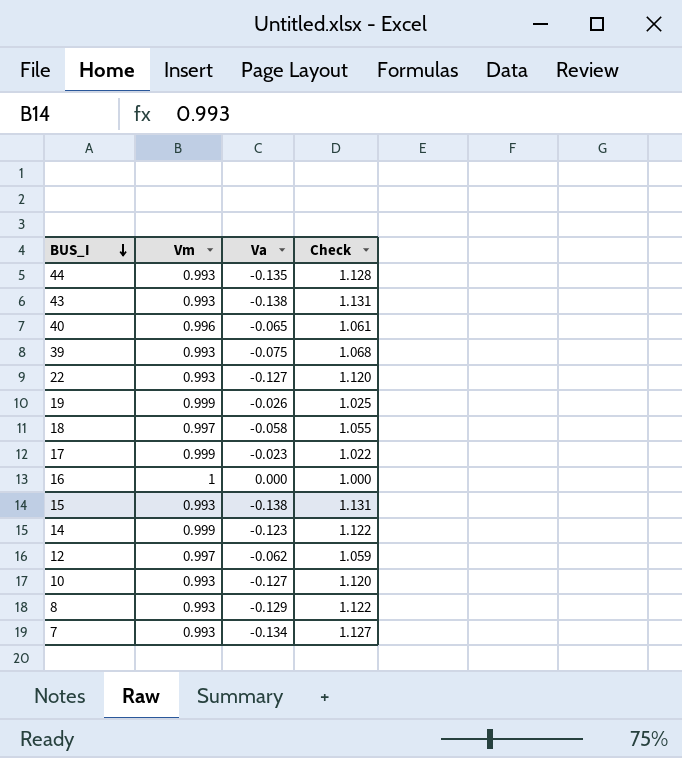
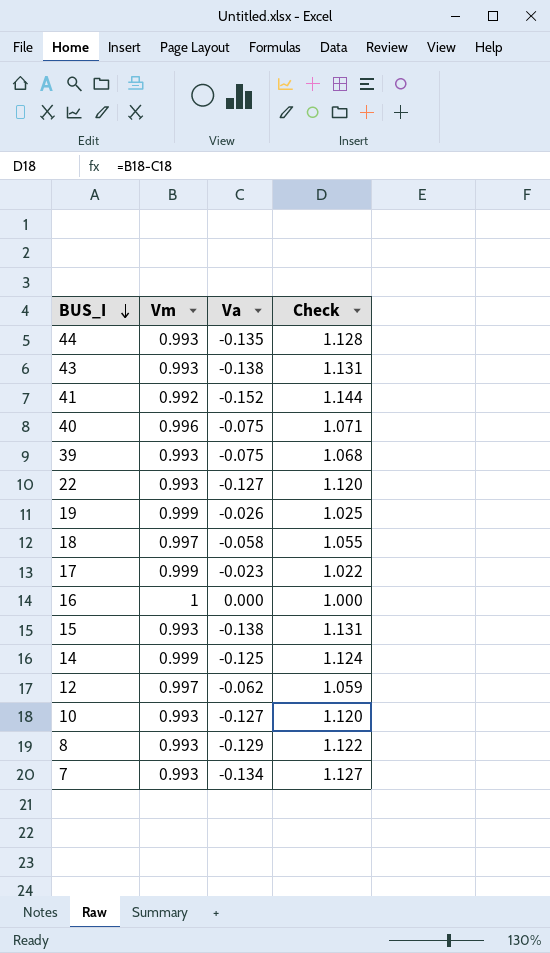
row 41: none -> 0.992 | -0.152 | 1.144
40 | Va: -0.065 -> -0.075
40 | Check: 1.061 -> 1.071
14 | Va: -0.123 -> -0.125
14 | Check: 1.122 -> 1.124

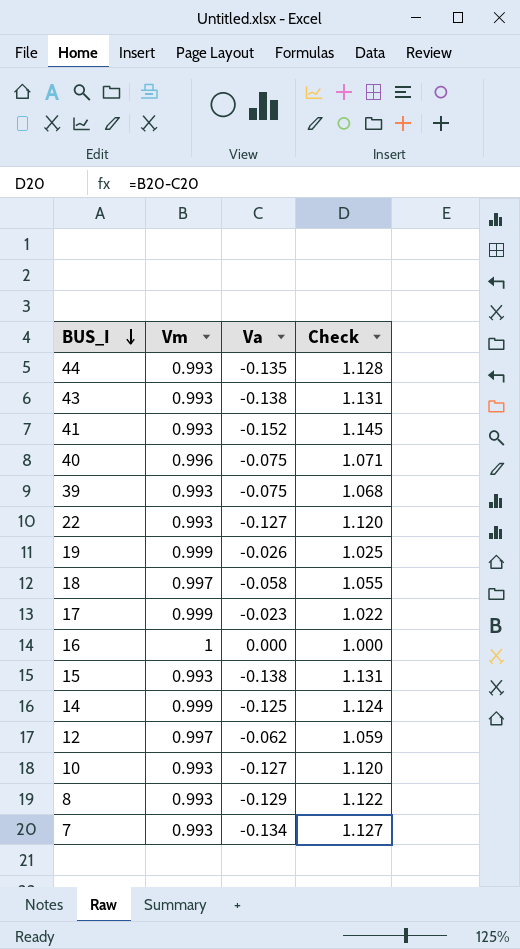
41 | Vm: 0.992 -> 0.993
41 | Check: 1.144 -> 1.145

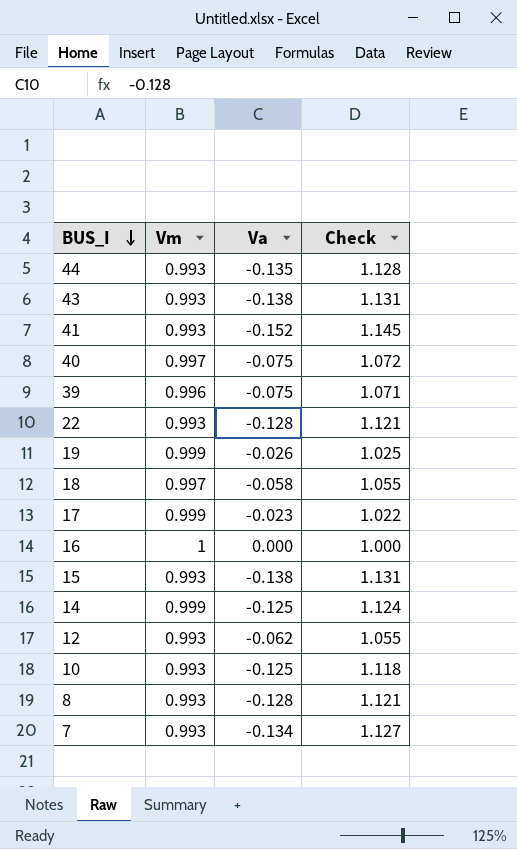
40 | Vm: 0.996 -> 0.997
40 | Check: 1.071 -> 1.072
39 | Vm: 0.993 -> 0.996
39 | Check: 1.068 -> 1.071
22 | Va: -0.127 -> -0.128
22 | Check: 1.120 -> 1.121
12 | Vm: 0.997 -> 0.993
12 | Check: 1.059 -> 1.055
10 | Va: -0.127 -> -0.125
10 | Check: 1.120 -> 1.118
8 | Va: -0.129 -> -0.128
8 | Check: 1.122 -> 1.121

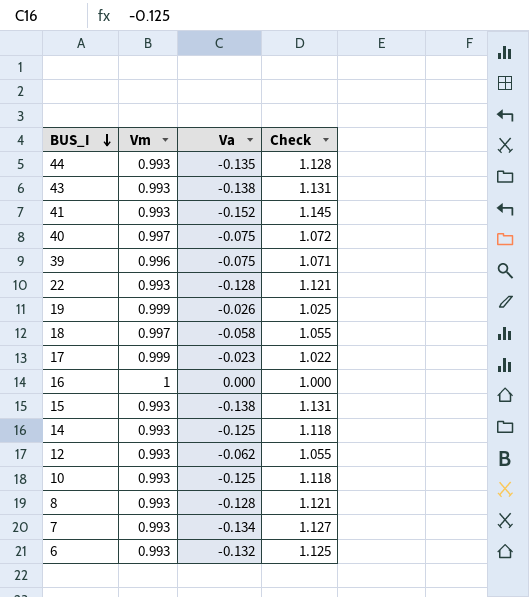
14 | Vm: 0.999 -> 0.993
14 | Check: 1.124 -> 1.118
row 6: none -> 0.993 | -0.132 | 1.125

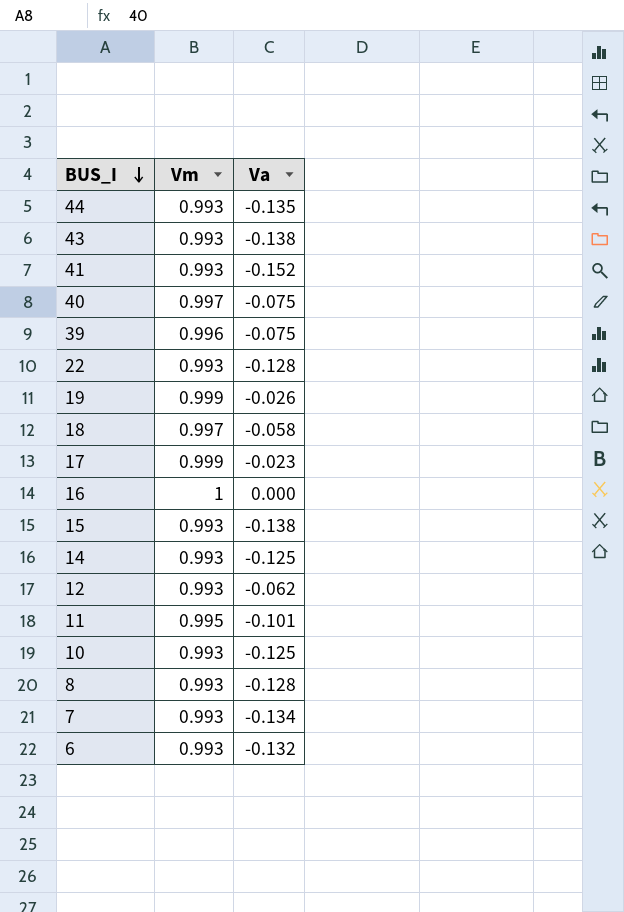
column Check | formula: [Vm] - [Va] -> none
row 11: none -> 0.995 | -0.101

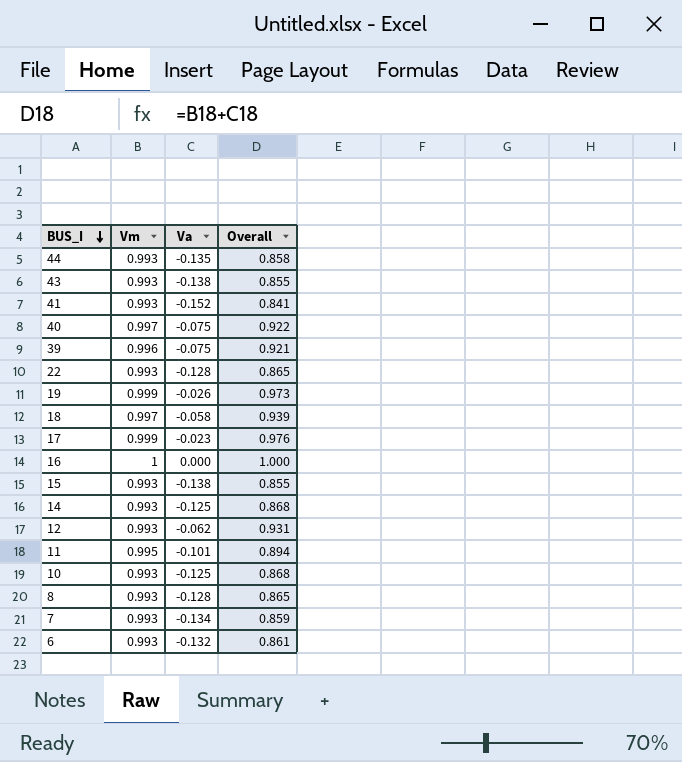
column Overall | formula: none -> [Vm] + [Va]

